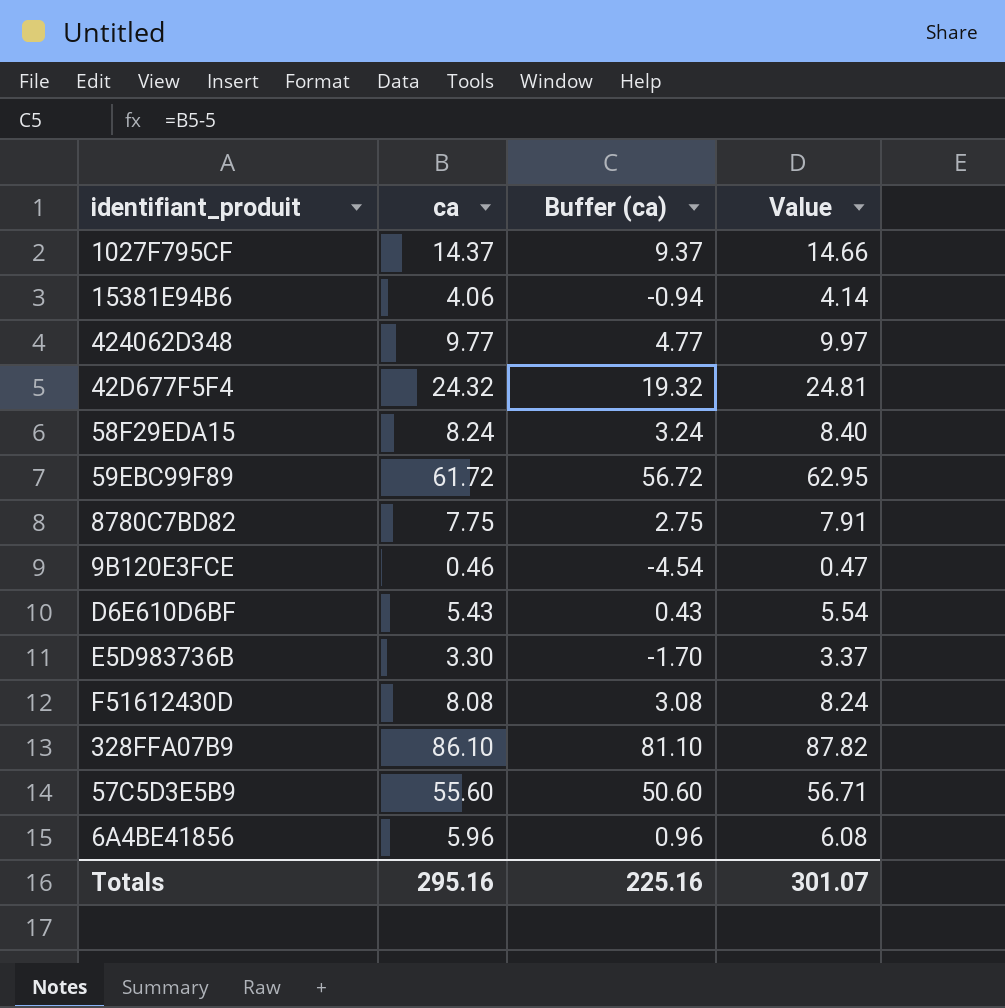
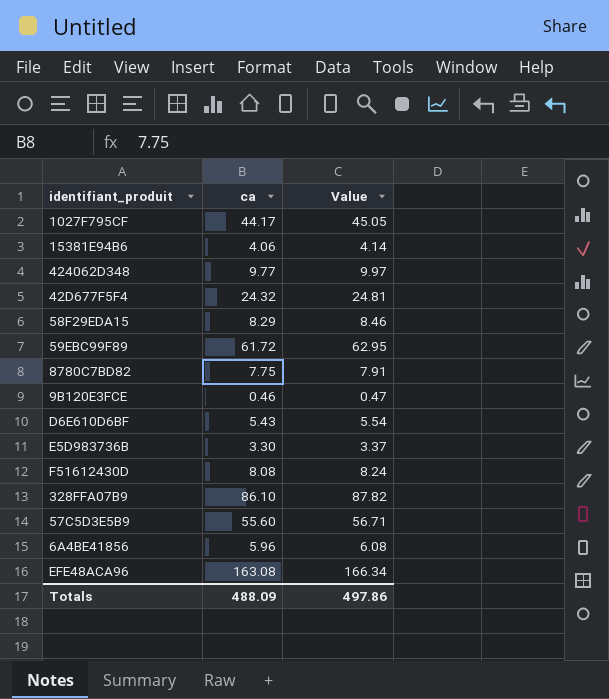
column Buffer (ca) | formula: [ca] - 5 -> none
1027F795CF | ca: 14.37 -> 44.17
1027F795CF | Value: 14.66 -> 45.05
58F29EDA15 | ca: 8.24 -> 8.29
58F29EDA15 | Value: 8.40 -> 8.46
row EFE48ACA96: none -> 163.08 | 166.34
Totals | ca: 295.16 -> 488.09
Totals | Value: 301.07 -> 497.86

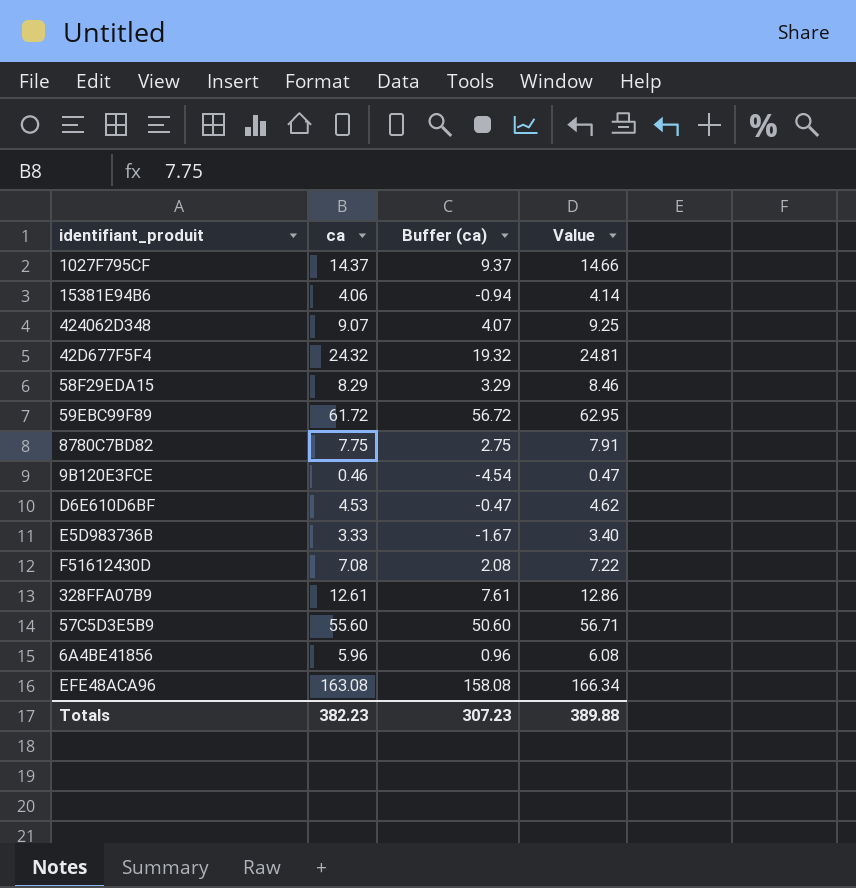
column Buffer (ca) | formula: none -> [ca] - 5
1027F795CF | ca: 44.17 -> 14.37
1027F795CF | Value: 45.05 -> 14.66
424062D348 | ca: 9.77 -> 9.07
424062D348 | Value: 9.97 -> 9.25
D6E610D6BF | ca: 5.43 -> 4.53
D6E610D6BF | Value: 5.54 -> 4.62
E5D983736B | ca: 3.30 -> 3.33
E5D983736B | Value: 3.37 -> 3.40
F51612430D | ca: 8.08 -> 7.08
F51612430D | Value: 8.24 -> 7.22
328FFA07B9 | ca: 86.10 -> 12.61
328FFA07B9 | Value: 87.82 -> 12.86
Totals | ca: 488.09 -> 382.23
Totals | Value: 497.86 -> 389.88

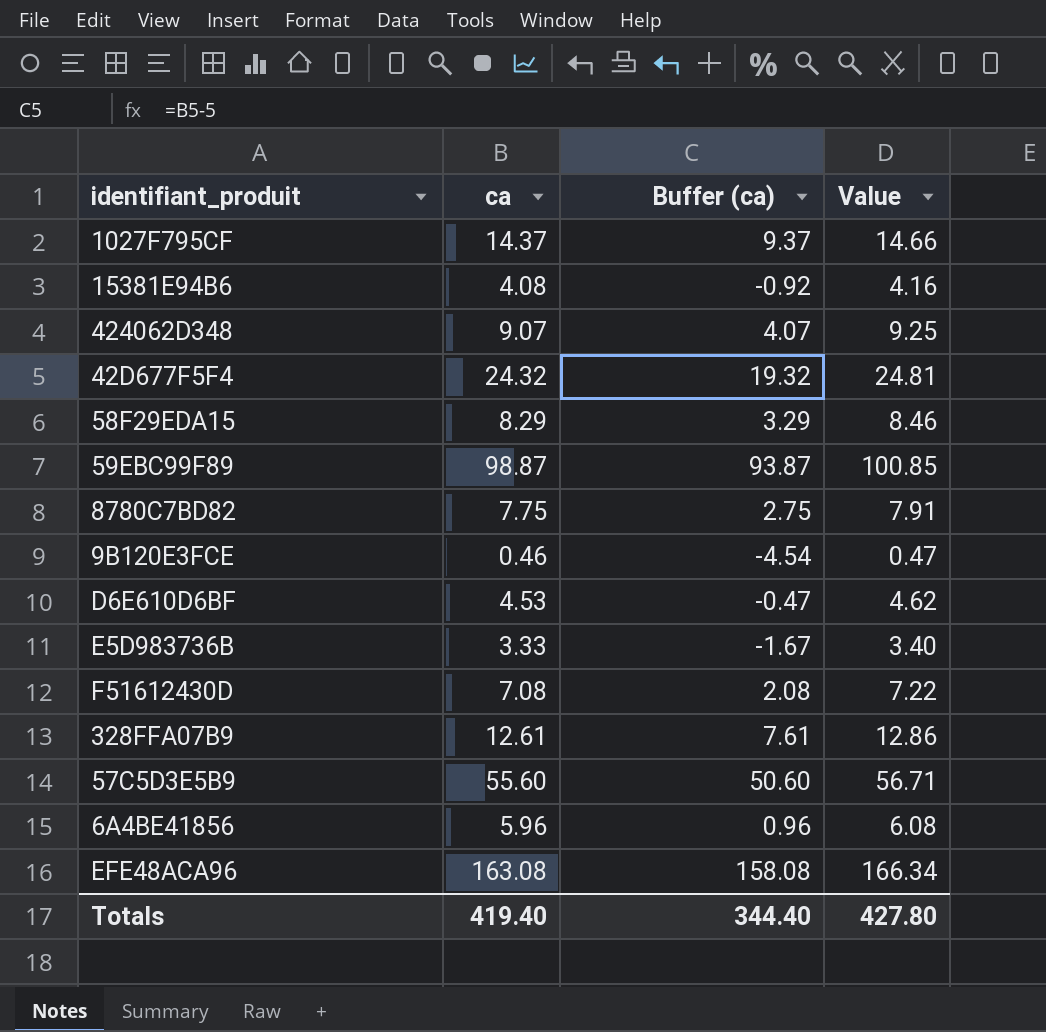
15381E94B6 | ca: 4.06 -> 4.08
15381E94B6 | Buffer (ca): -0.94 -> -0.92
15381E94B6 | Value: 4.14 -> 4.16
59EBC99F89 | ca: 61.72 -> 98.87
59EBC99F89 | Buffer (ca): 56.72 -> 93.87
59EBC99F89 | Value: 62.95 -> 100.85
Totals | ca: 382.23 -> 419.40
Totals | Buffer (ca): 307.23 -> 344.40
Totals | Value: 389.88 -> 427.80

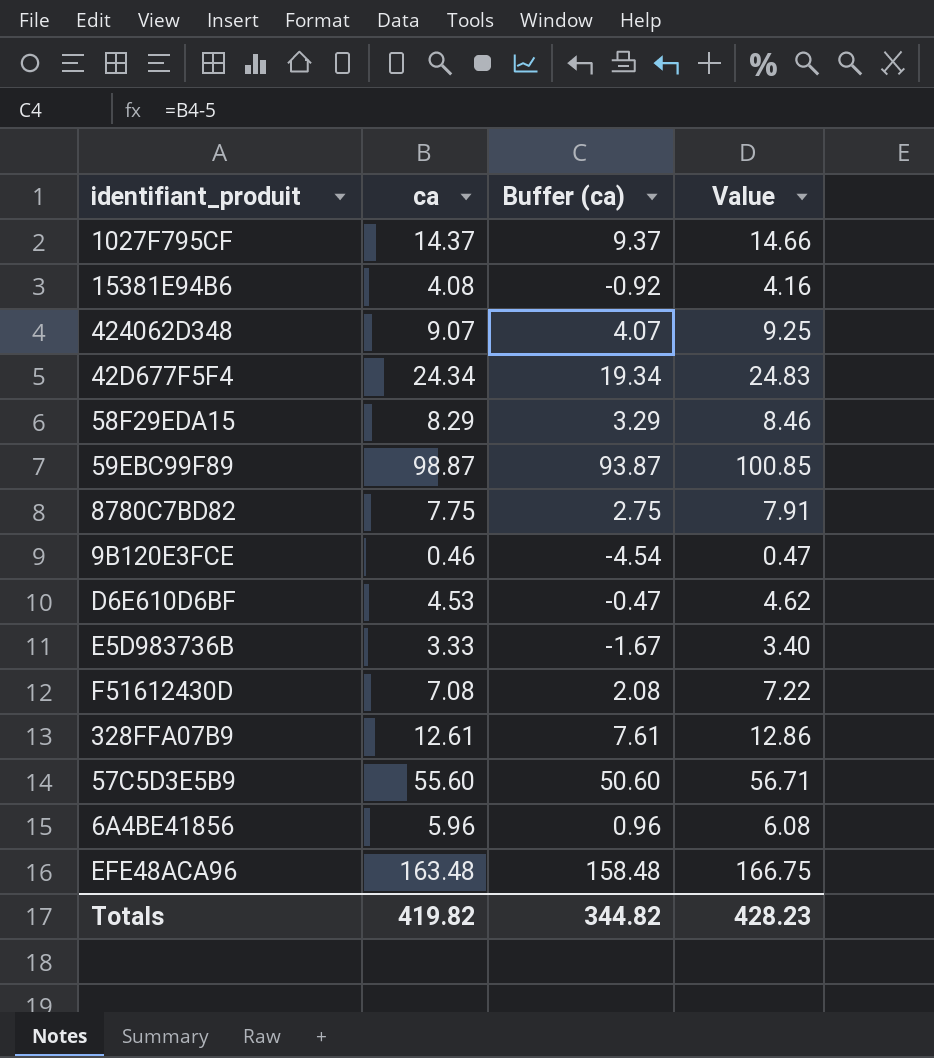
42D677F5F4 | ca: 24.32 -> 24.34
42D677F5F4 | Buffer (ca): 19.32 -> 19.34
42D677F5F4 | Value: 24.81 -> 24.83
EFE48ACA96 | ca: 163.08 -> 163.48
EFE48ACA96 | Buffer (ca): 158.08 -> 158.48
EFE48ACA96 | Value: 166.34 -> 166.75
Totals | ca: 419.40 -> 419.82
Totals | Buffer (ca): 344.40 -> 344.82
Totals | Value: 427.80 -> 428.23

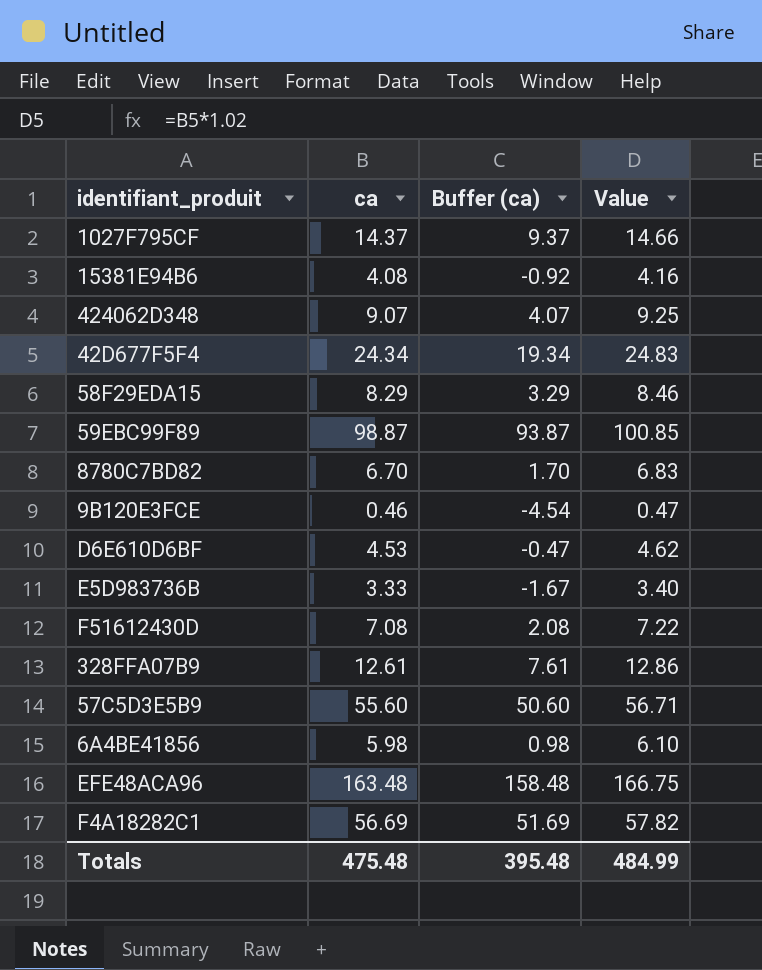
8780C7BD82 | ca: 7.75 -> 6.70
8780C7BD82 | Buffer (ca): 2.75 -> 1.70
8780C7BD82 | Value: 7.91 -> 6.83
6A4BE41856 | ca: 5.96 -> 5.98
6A4BE41856 | Buffer (ca): 0.96 -> 0.98
6A4BE41856 | Value: 6.08 -> 6.10
row F4A18282C1: none -> 56.69 | 51.69 | 57.82
Totals | ca: 419.82 -> 475.48
Totals | Buffer (ca): 344.82 -> 395.48
Totals | Value: 428.23 -> 484.99

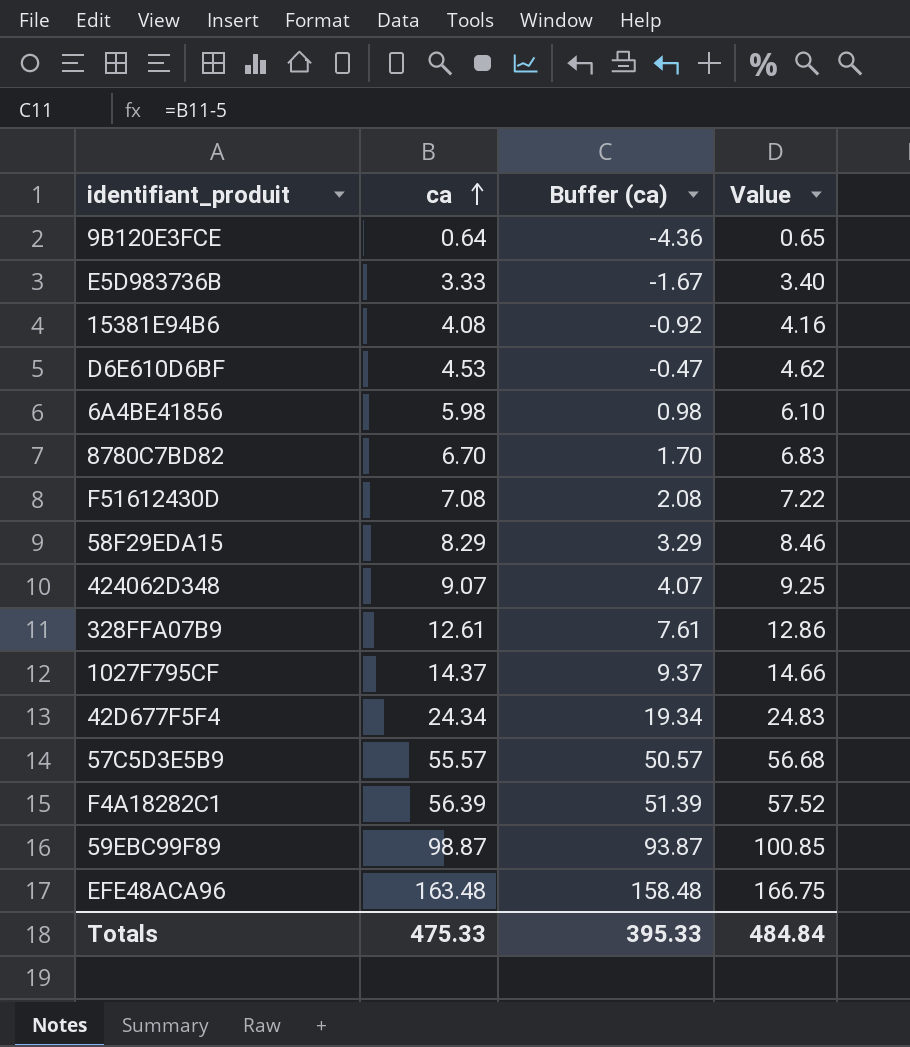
row order: none -> ca ascending
9B120E3FCE | ca: 0.46 -> 0.64
9B120E3FCE | Buffer (ca): -4.54 -> -4.36
9B120E3FCE | Value: 0.47 -> 0.65
57C5D3E5B9 | ca: 55.60 -> 55.57
57C5D3E5B9 | Buffer (ca): 50.60 -> 50.57
57C5D3E5B9 | Value: 56.71 -> 56.68
F4A18282C1 | ca: 56.69 -> 56.39
F4A18282C1 | Buffer (ca): 51.69 -> 51.39
F4A18282C1 | Value: 57.82 -> 57.52
Totals | ca: 475.48 -> 475.33
Totals | Buffer (ca): 395.48 -> 395.33
Totals | Value: 484.99 -> 484.84

